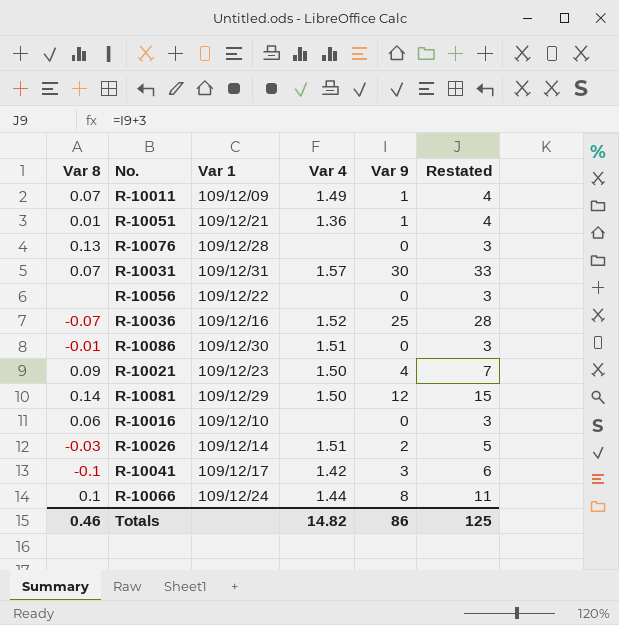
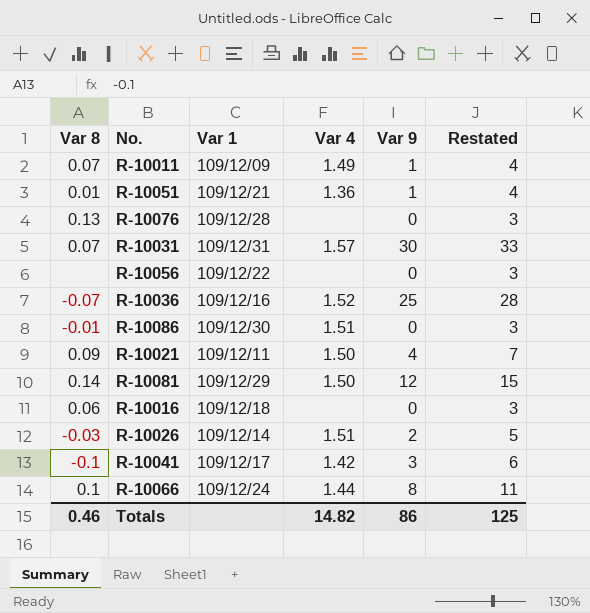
R-10021 | Var 1: 109/12/23 -> 109/12/11
R-10016 | Var 1: 109/12/10 -> 109/12/18

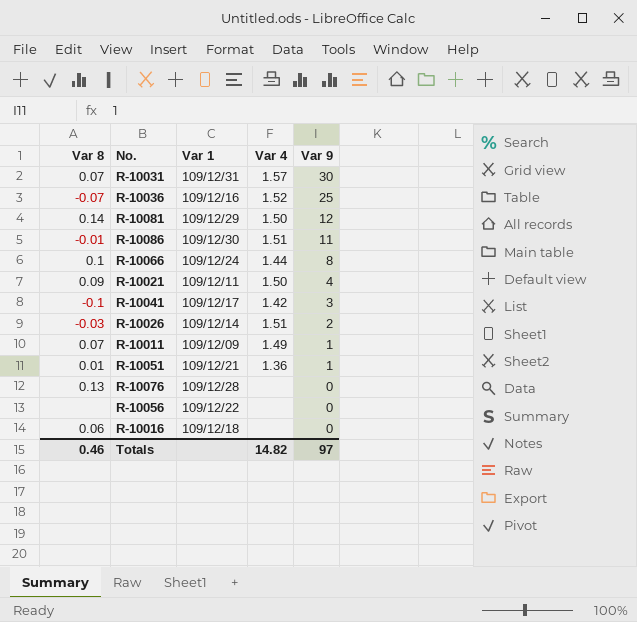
row order: none -> Var 9 descending
column Restated | formula: [Var 9] + 3 -> none
R-10086 | Var 9: 0 -> 11
Totals | Var 9: 86 -> 97

